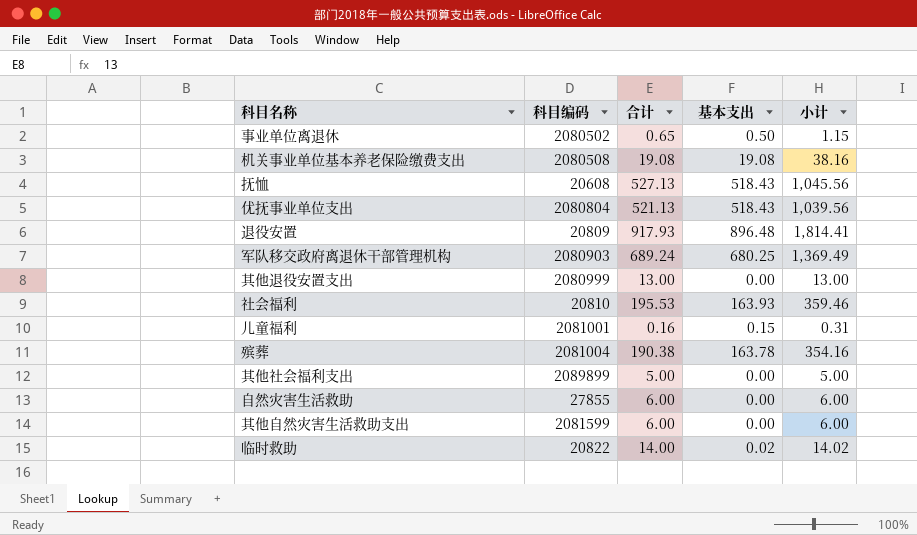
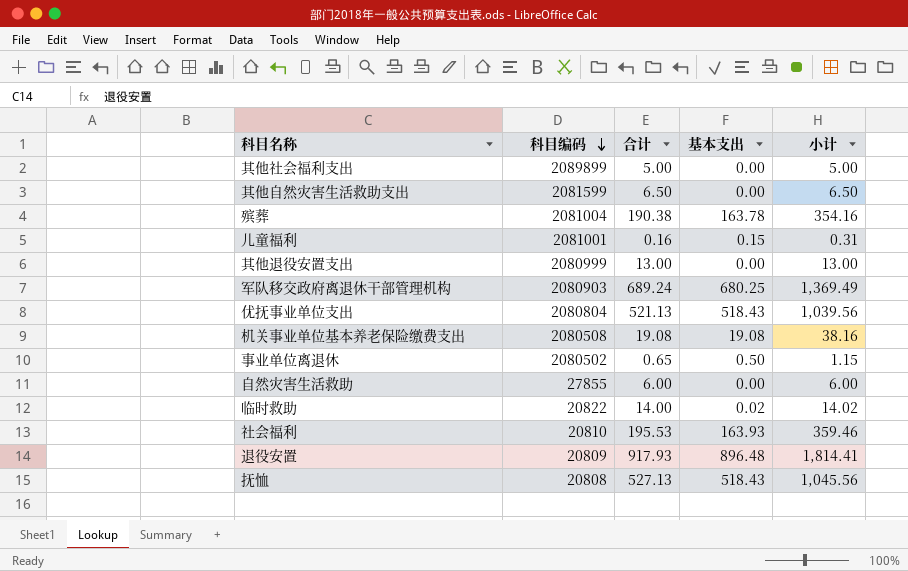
row order: none -> 科目编码 descending
其他自然灾害生活救助支出 | 合计: 6.00 -> 6.50
其他自然灾害生活救助支出 | 小计: 6.00 -> 6.50
抚恤 | 科目编码: 20608 -> 20808

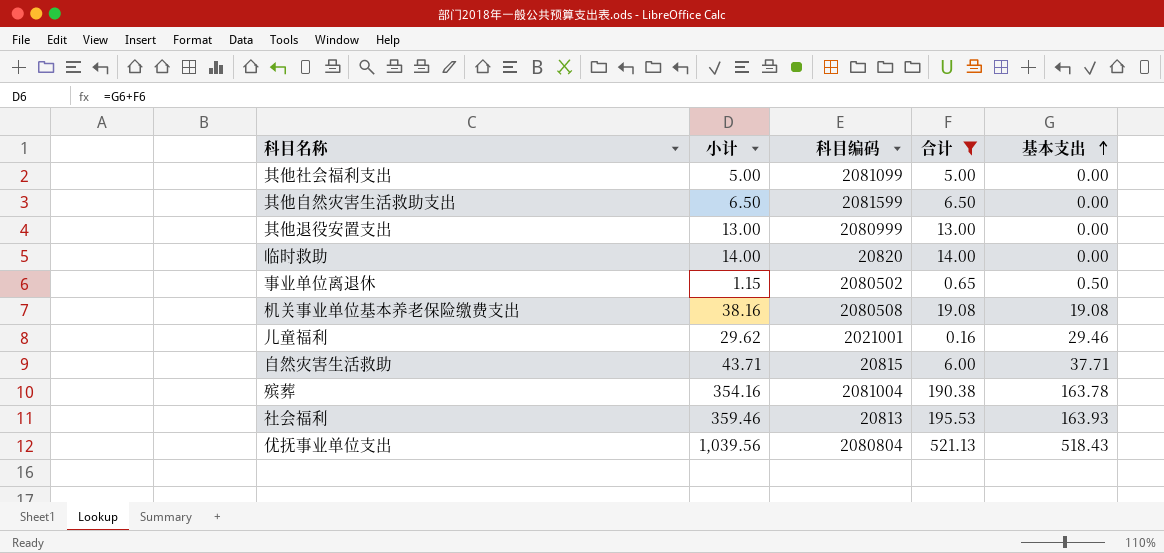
filter: none -> 合计 <= 521.13
row order: 科目编码 descending -> 基本支出 ascending
column 小计 | position: 5 -> 2
其他社会福利支出 | 科目编码: 2089899 -> 2081099
临时救助 | 小计: 14.02 -> 14.00
临时救助 | 科目编码: 20822 -> 20820
临时救助 | 基本支出: 0.02 -> 0.00
儿童福利 | 小计: 0.31 -> 29.62
儿童福利 | 科目编码: 2081001 -> 2021001
儿童福利 | 基本支出: 0.15 -> 29.46
自然灾害生活救助 | 小计: 6.00 -> 43.71
自然灾害生活救助 | 科目编码: 27855 -> 20815
自然灾害生活救助 | 基本支出: 0.00 -> 37.71
社会福利 | 科目编码: 20810 -> 20813

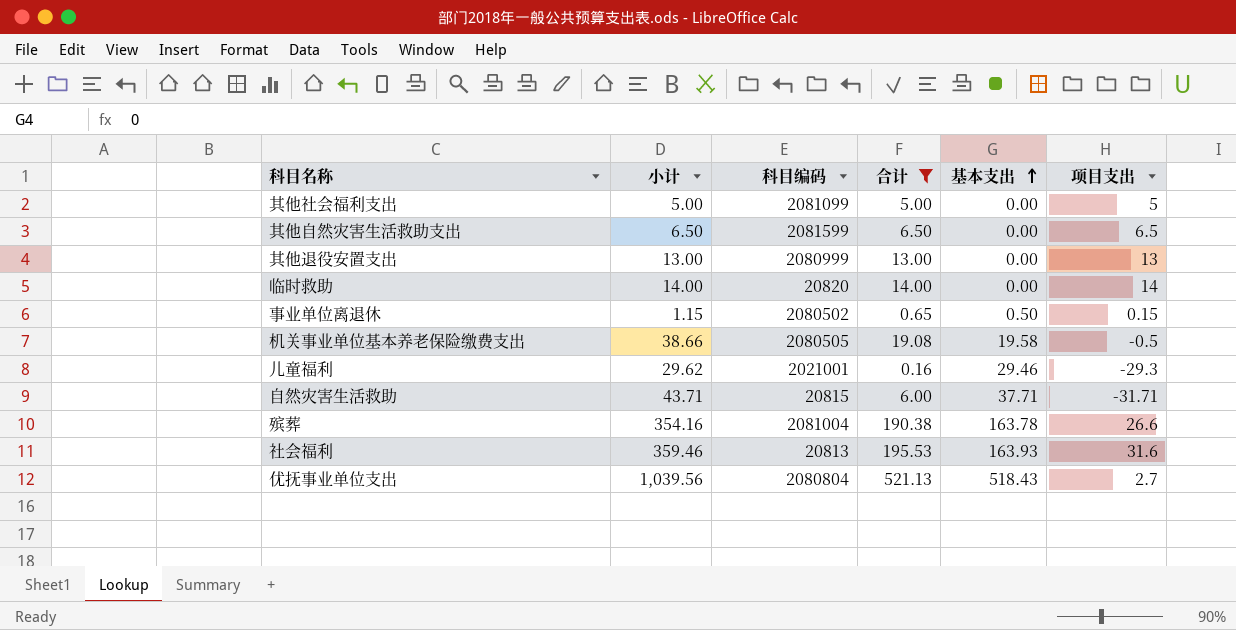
column 项目支出 | formula: none -> [合计] - [基本支出]
机关事业单位基本养老保险缴费支出 | 小计: 38.16 -> 38.66
机关事业单位基本养老保险缴费支出 | 科目编码: 2080508 -> 2080505
机关事业单位基本养老保险缴费支出 | 基本支出: 19.08 -> 19.58

